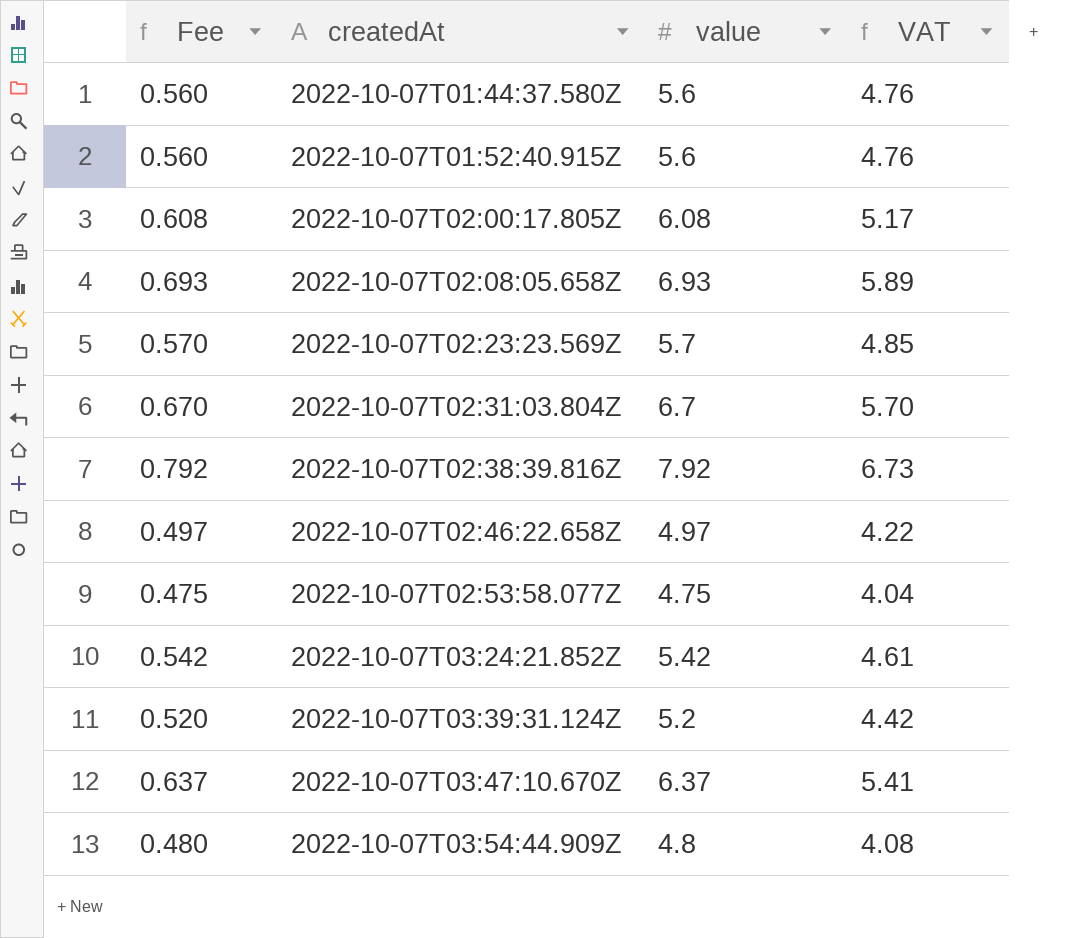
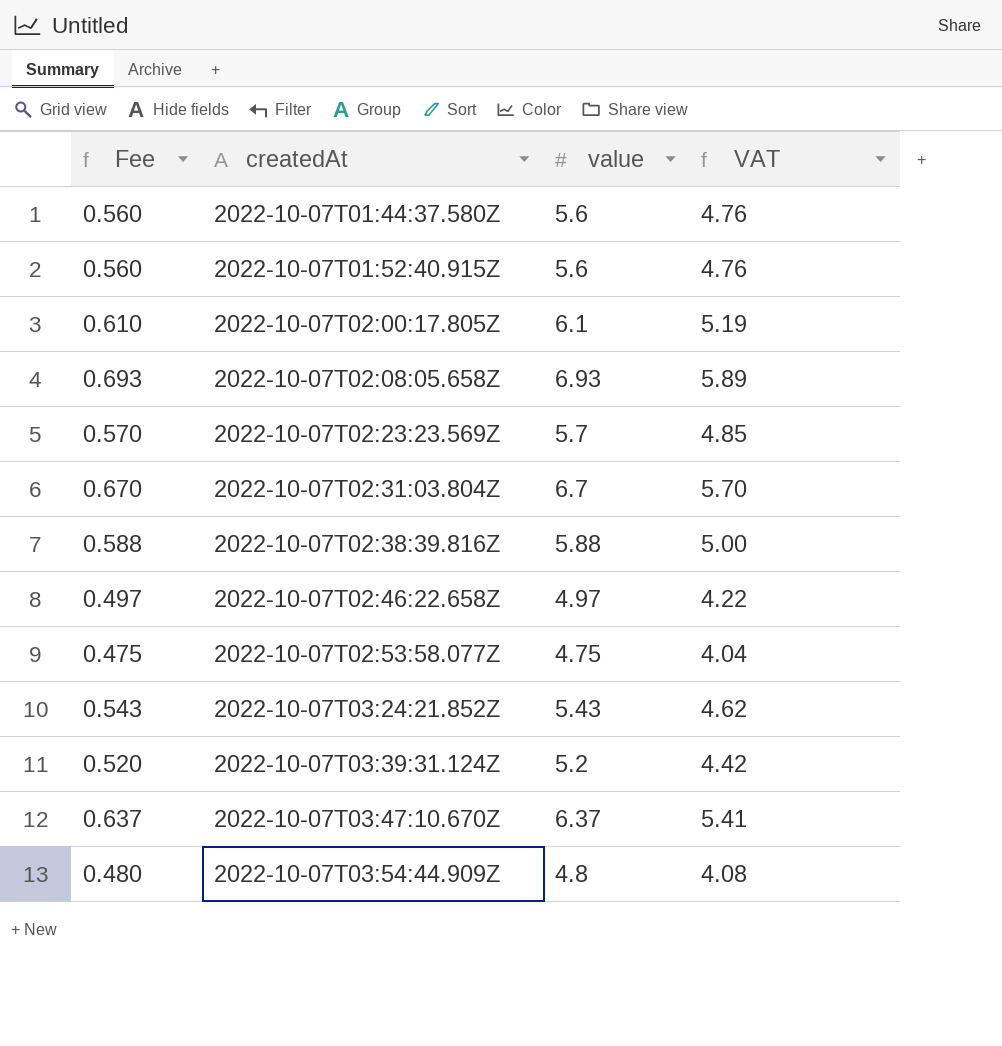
2022-10-07T02:00:17.805Z | Fee: 0.608 -> 0.610
2022-10-07T02:00:17.805Z | value: 6.08 -> 6.1
2022-10-07T02:00:17.805Z | VAT: 5.17 -> 5.19
2022-10-07T02:38:39.816Z | Fee: 0.792 -> 0.588
2022-10-07T02:38:39.816Z | value: 7.92 -> 5.88
2022-10-07T02:38:39.816Z | VAT: 6.73 -> 5.00
2022-10-07T03:24:21.852Z | Fee: 0.542 -> 0.543
2022-10-07T03:24:21.852Z | value: 5.42 -> 5.43
2022-10-07T03:24:21.852Z | VAT: 4.61 -> 4.62

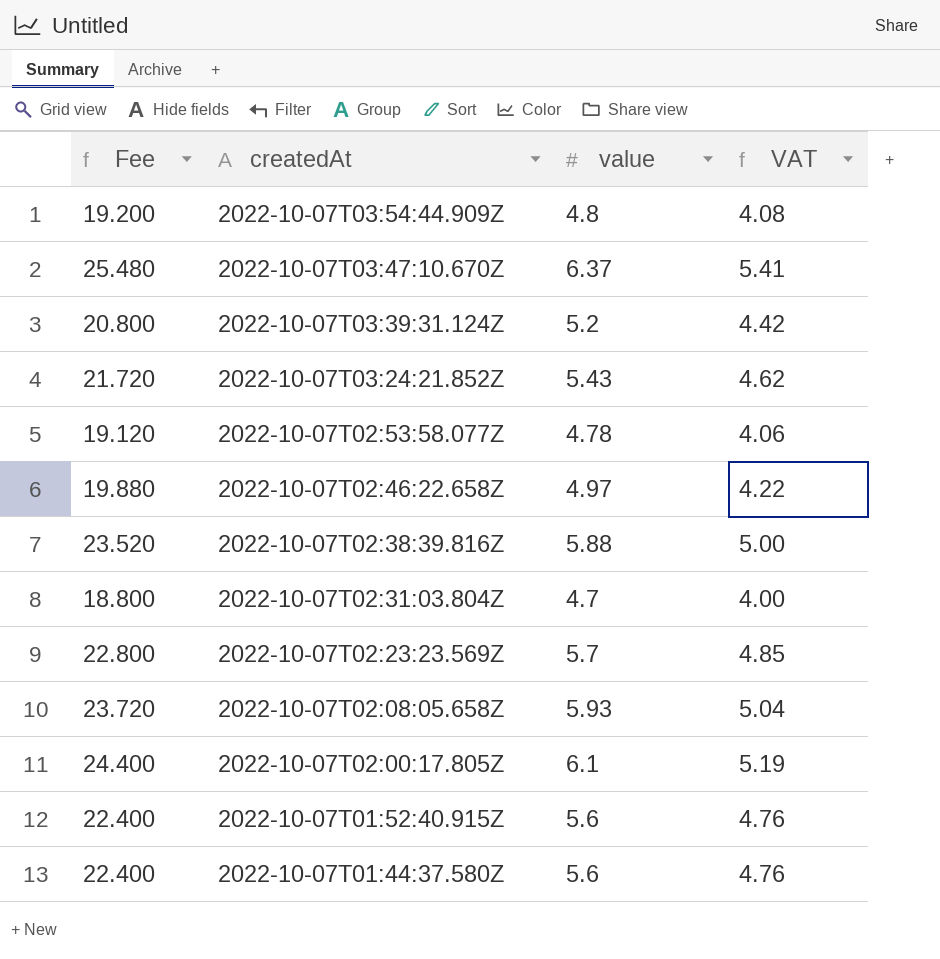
row order: createdAt ascending -> createdAt descending
column Fee | formula: [value] * 0.1 -> [value] * 4
2022-10-07T02:53:58.077Z | value: 4.75 -> 4.78
2022-10-07T02:53:58.077Z | VAT: 4.04 -> 4.06
2022-10-07T02:31:03.804Z | value: 6.7 -> 4.7
2022-10-07T02:31:03.804Z | VAT: 5.70 -> 4.00
2022-10-07T02:08:05.658Z | value: 6.93 -> 5.93
2022-10-07T02:08:05.658Z | VAT: 5.89 -> 5.04

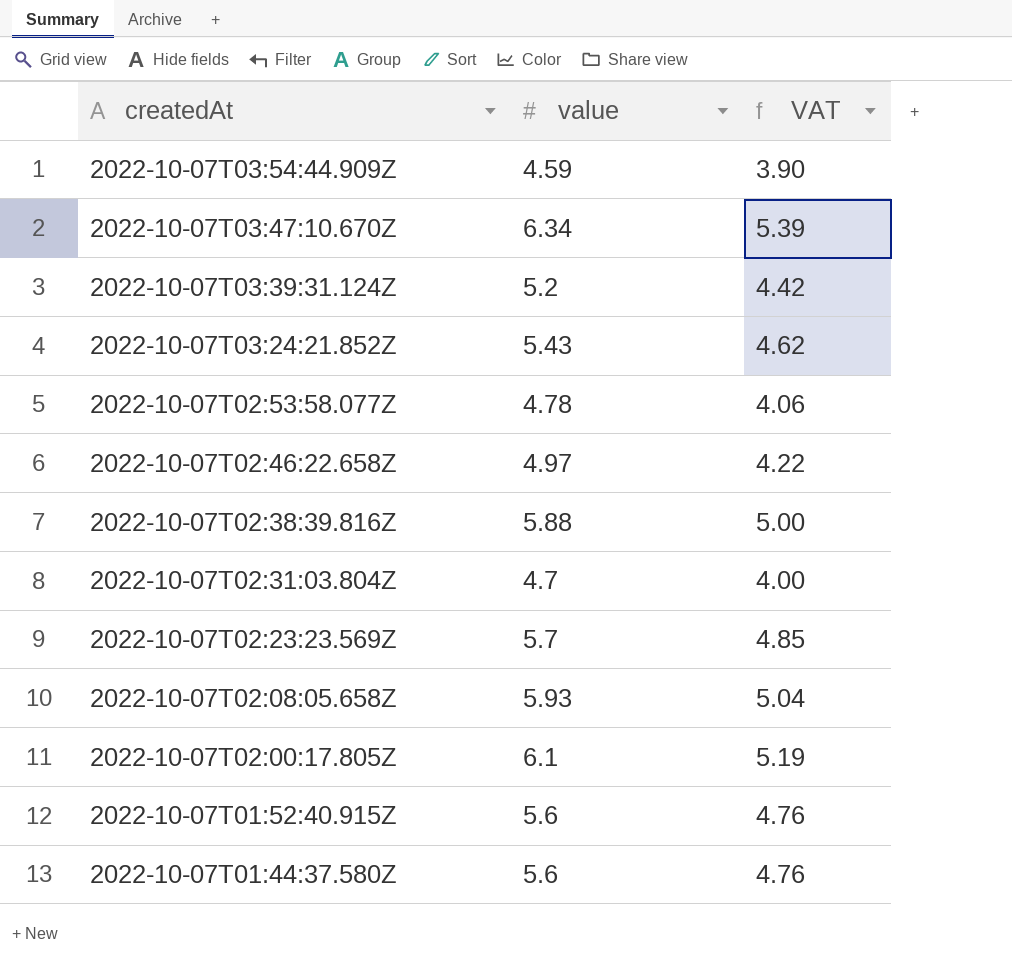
column Fee | formula: [value] * 4 -> none
2022-10-07T03:54:44.909Z | value: 4.8 -> 4.59
2022-10-07T03:54:44.909Z | VAT: 4.08 -> 3.90
2022-10-07T03:47:10.670Z | value: 6.37 -> 6.34
2022-10-07T03:47:10.670Z | VAT: 5.41 -> 5.39

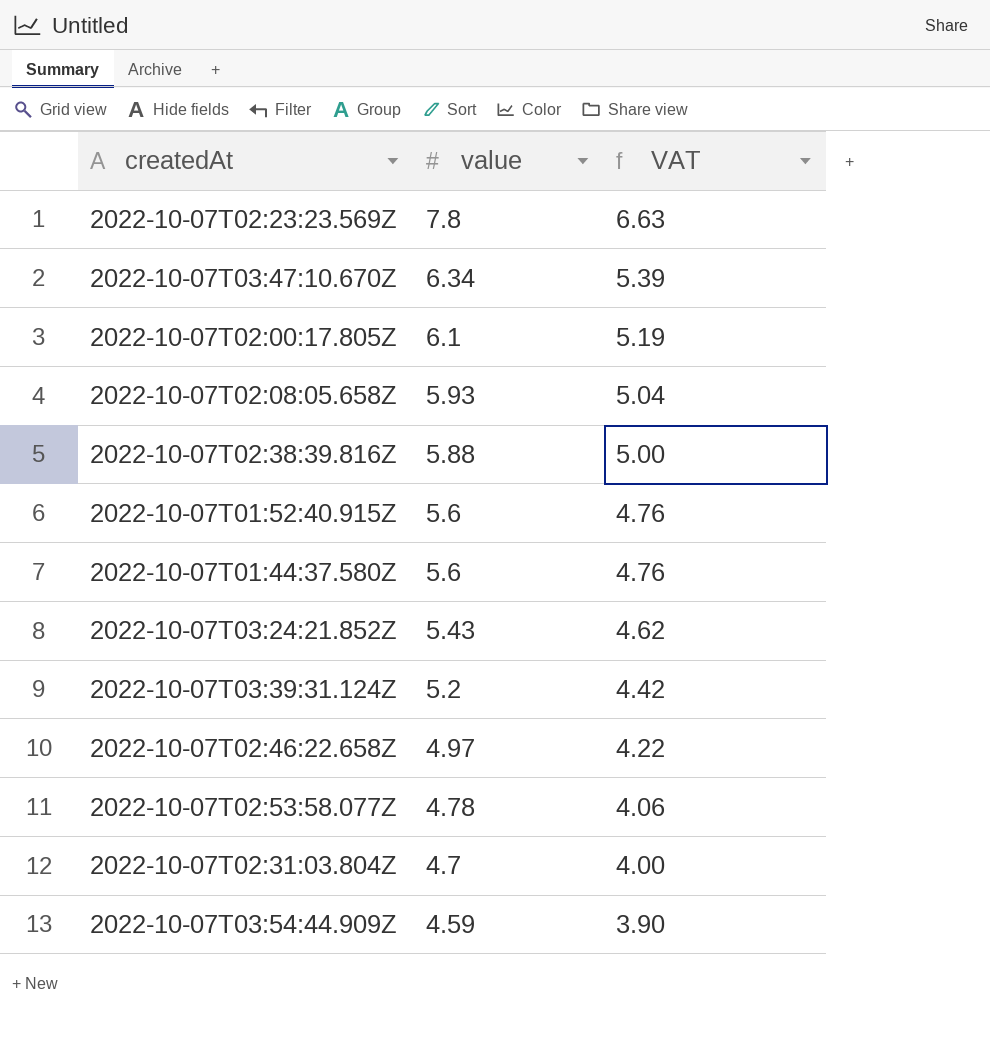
row order: createdAt descending -> value descending
2022-10-07T02:23:23.569Z | value: 5.7 -> 7.8
2022-10-07T02:23:23.569Z | VAT: 4.85 -> 6.63

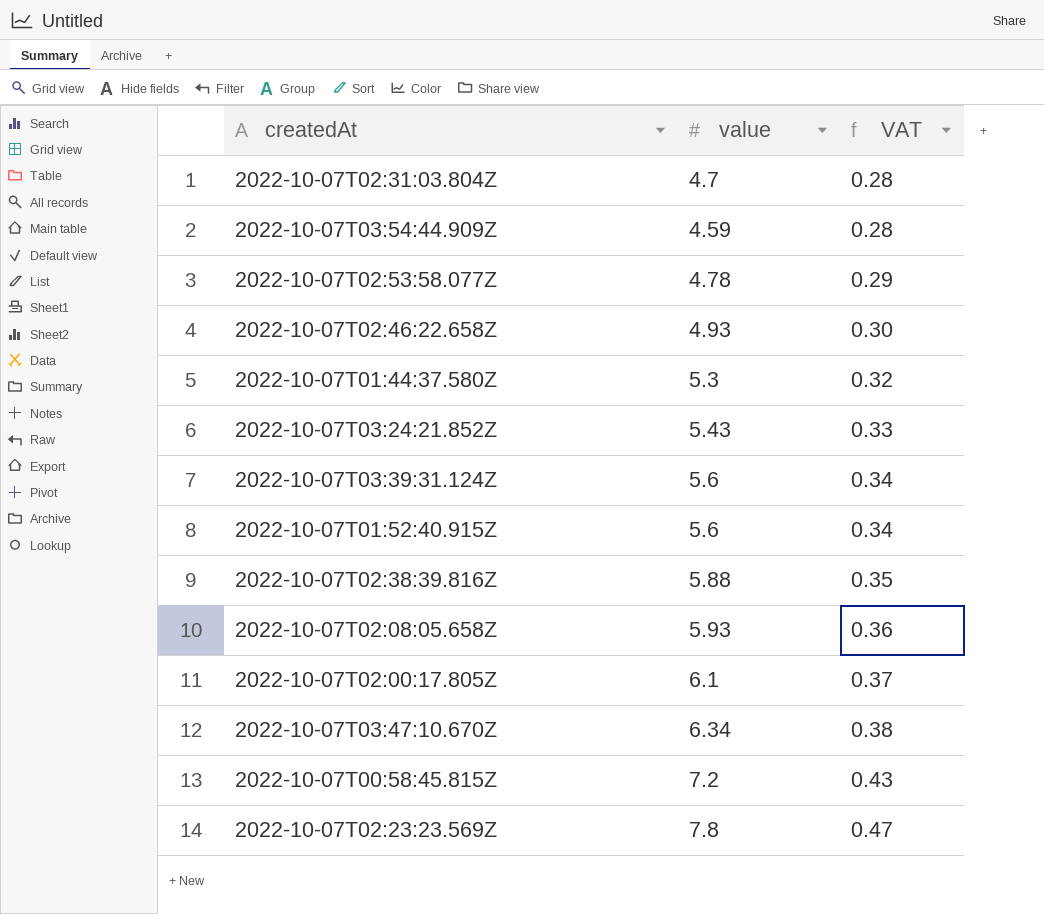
row order: value descending -> VAT ascending
column VAT | formula: [value] * 0.85 -> [value] * 0.06
2022-10-07T02:46:22.658Z | value: 4.97 -> 4.93
2022-10-07T01:44:37.580Z | value: 5.6 -> 5.3
2022-10-07T03:39:31.124Z | value: 5.2 -> 5.6
row 2022-10-07T00:58:45.815Z: none -> 7.2 | 0.43

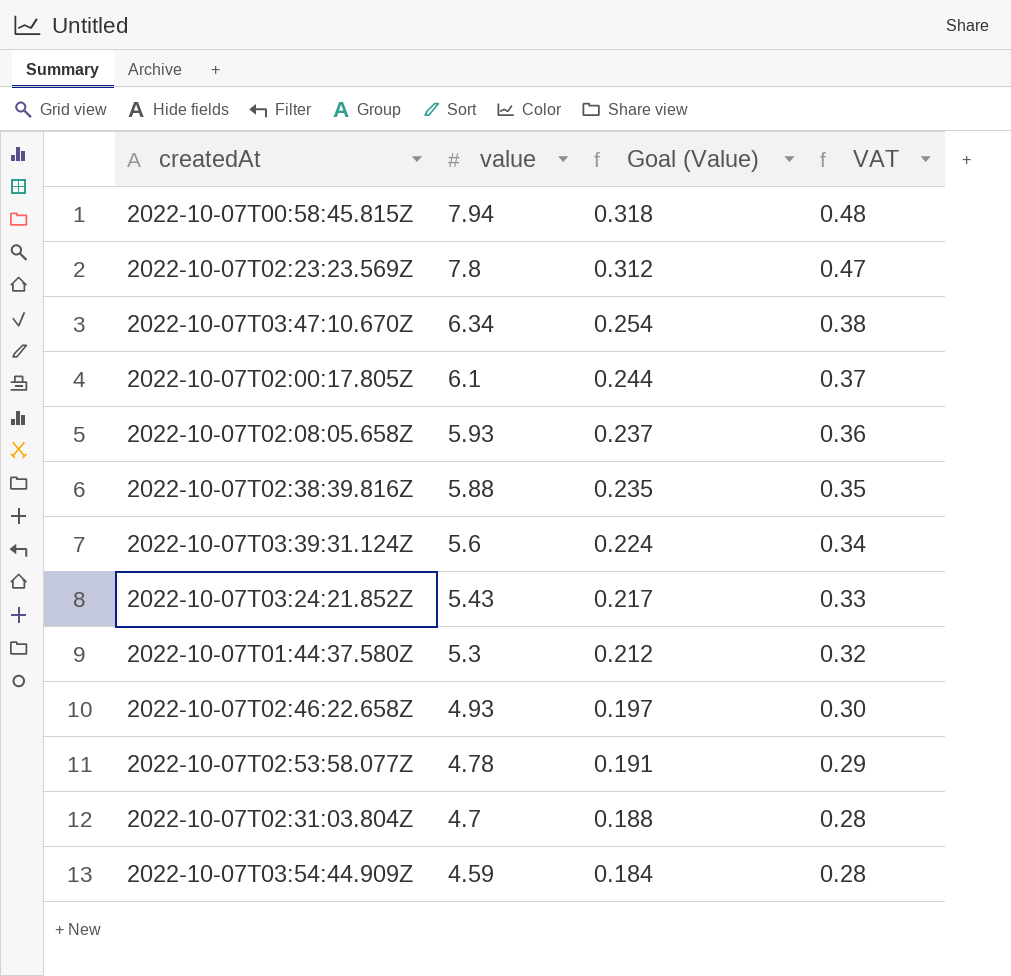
row order: VAT ascending -> value descending
column Goal (Value) | formula: none -> [value] * 0.04
row 2022-10-07T01:52:40.915Z: 5.6 | 0.34 -> none
2022-10-07T00:58:45.815Z | value: 7.2 -> 7.94
2022-10-07T00:58:45.815Z | VAT: 0.43 -> 0.48

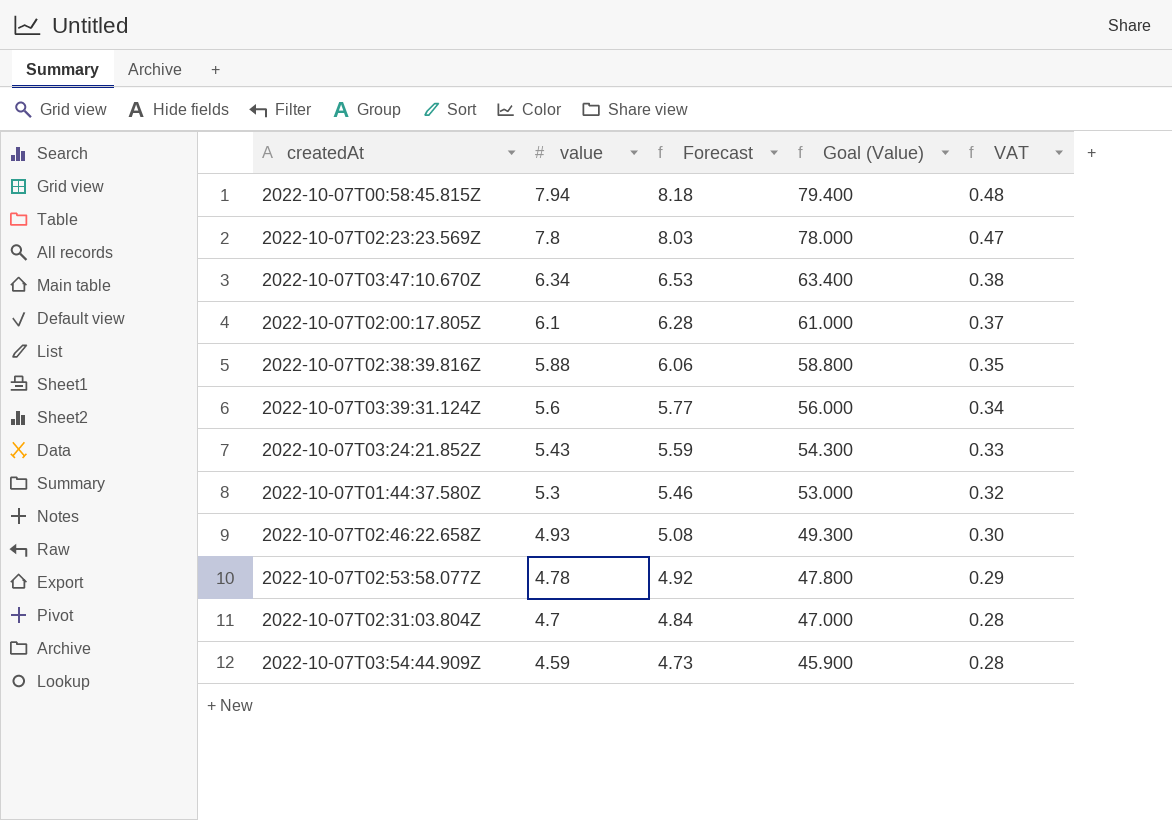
column Forecast | formula: none -> [value] * 1.03
column Goal (Value) | formula: [value] * 0.04 -> [value] * 10
row 2022-10-07T02:08:05.658Z: 5.93 | 0.237 | 0.36 -> none

